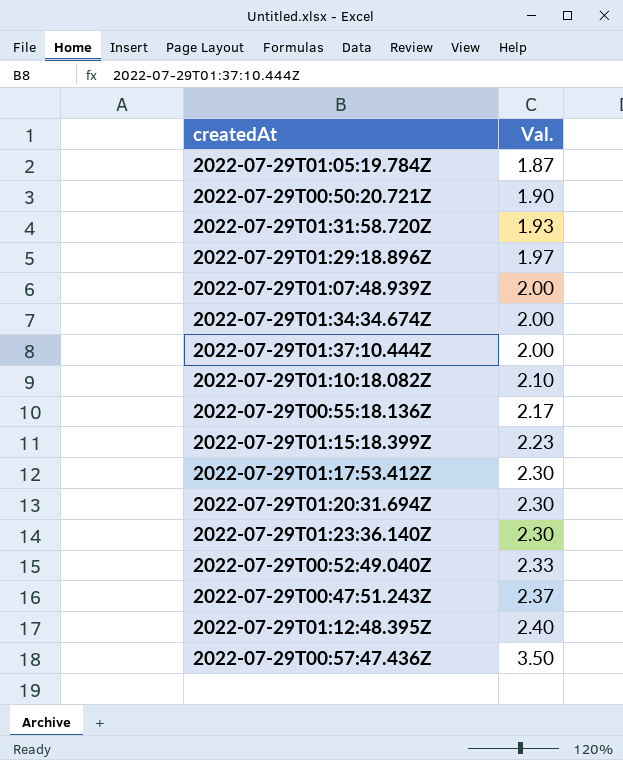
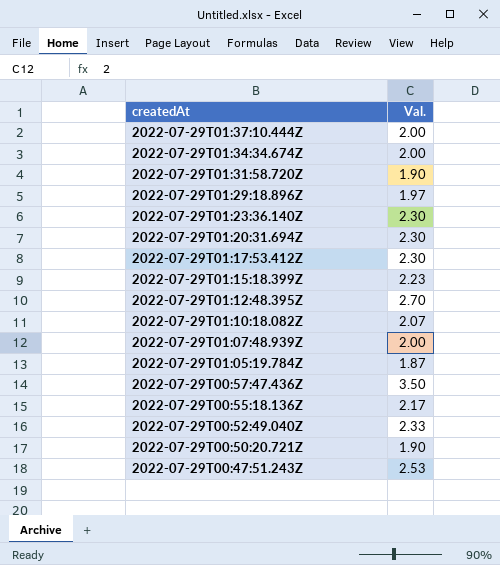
row order: Val. ascending -> createdAt descending
2022-07-29T01:31:58.720Z | Val.: 1.93 -> 1.90
2022-07-29T01:12:48.395Z | Val.: 2.40 -> 2.70
2022-07-29T01:10:18.082Z | Val.: 2.10 -> 2.07
2022-07-29T00:47:51.243Z | Val.: 2.37 -> 2.53

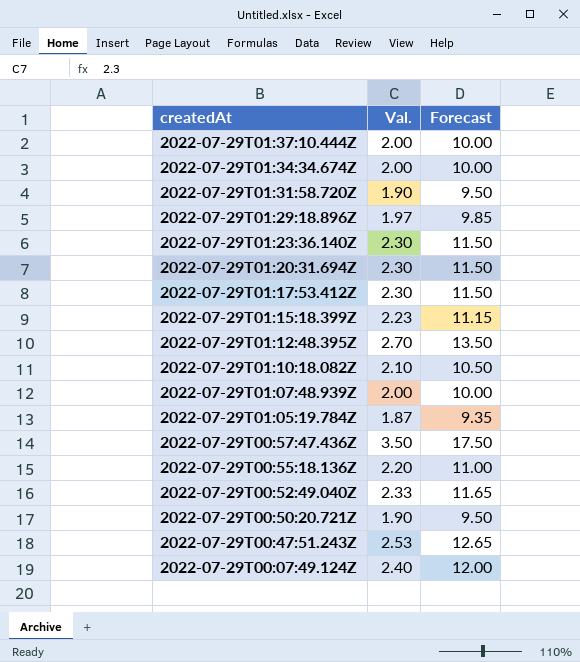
column Forecast | formula: none -> [Val.] * 5
2022-07-29T01:10:18.082Z | Val.: 2.07 -> 2.10
2022-07-29T00:55:18.136Z | Val.: 2.17 -> 2.20
row 2022-07-29T00:07:49.124Z: none -> 2.40 | 12.00

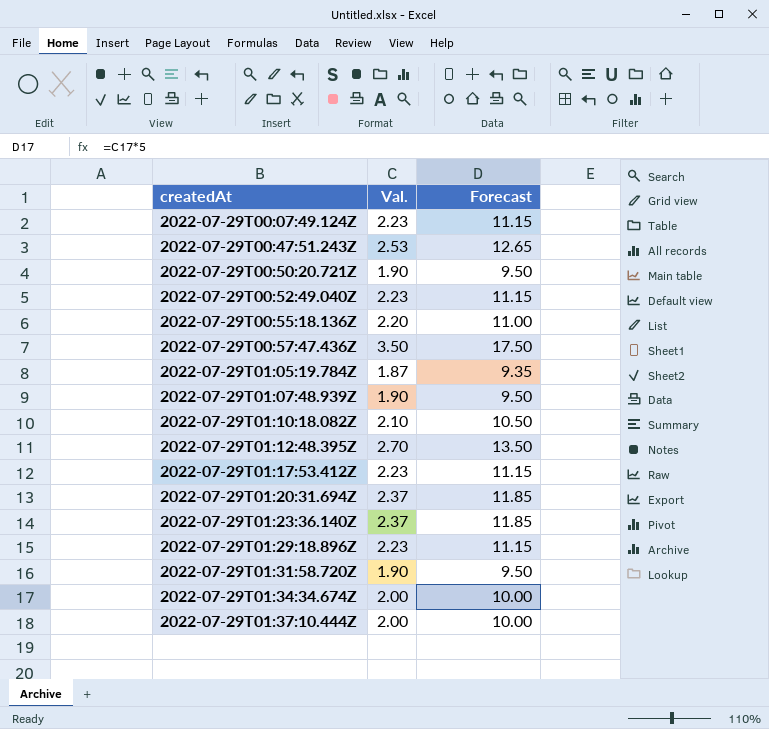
row order: createdAt descending -> createdAt ascending
row 2022-07-29T01:15:18.399Z: 2.23 | 11.15 -> none
2022-07-29T00:07:49.124Z | Val.: 2.40 -> 2.23
2022-07-29T00:07:49.124Z | Forecast: 12.00 -> 11.15
2022-07-29T00:52:49.040Z | Val.: 2.33 -> 2.23
2022-07-29T00:52:49.040Z | Forecast: 11.65 -> 11.15
2022-07-29T01:07:48.939Z | Val.: 2.00 -> 1.90
2022-07-29T01:07:48.939Z | Forecast: 10.00 -> 9.50
2022-07-29T01:17:53.412Z | Val.: 2.30 -> 2.23
2022-07-29T01:17:53.412Z | Forecast: 11.50 -> 11.15
2022-07-29T01:20:31.694Z | Val.: 2.30 -> 2.37
2022-07-29T01:20:31.694Z | Forecast: 11.50 -> 11.85
2022-07-29T01:23:36.140Z | Val.: 2.30 -> 2.37
2022-07-29T01:23:36.140Z | Forecast: 11.50 -> 11.85
2022-07-29T01:29:18.896Z | Val.: 1.97 -> 2.23
2022-07-29T01:29:18.896Z | Forecast: 9.85 -> 11.15

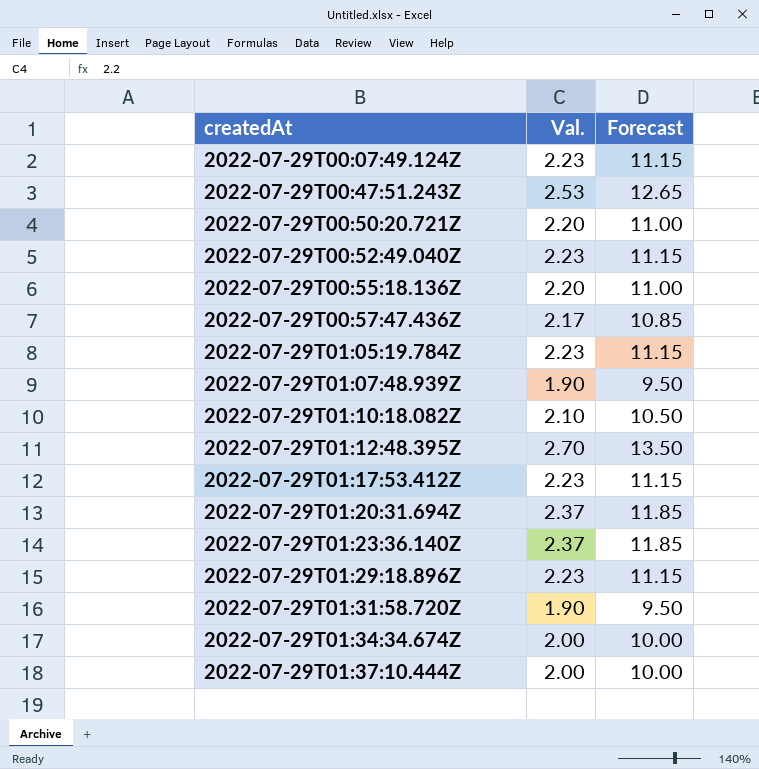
2022-07-29T00:50:20.721Z | Val.: 1.90 -> 2.20
2022-07-29T00:50:20.721Z | Forecast: 9.50 -> 11.00
2022-07-29T00:57:47.436Z | Val.: 3.50 -> 2.17
2022-07-29T00:57:47.436Z | Forecast: 17.50 -> 10.85
2022-07-29T01:05:19.784Z | Val.: 1.87 -> 2.23
2022-07-29T01:05:19.784Z | Forecast: 9.35 -> 11.15

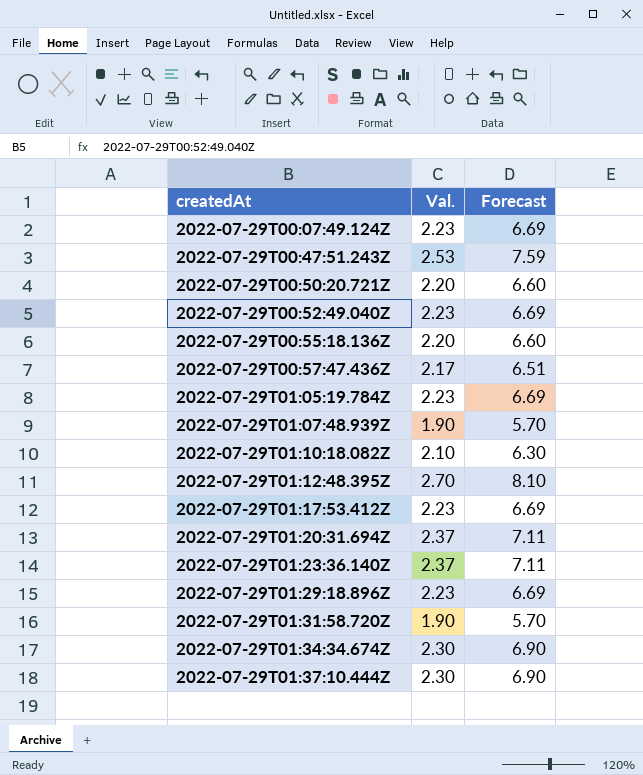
column Forecast | formula: [Val.] * 5 -> [Val.] * 3
2022-07-29T01:34:34.674Z | Val.: 2.00 -> 2.30
2022-07-29T01:37:10.444Z | Val.: 2.00 -> 2.30

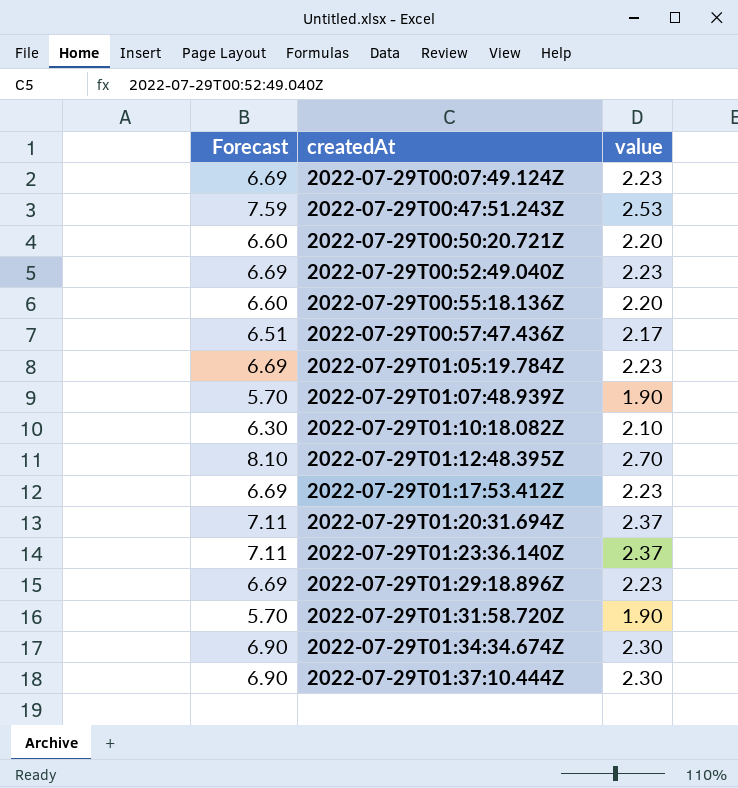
column Forecast | position: 3 -> 1
column name: Val. -> value

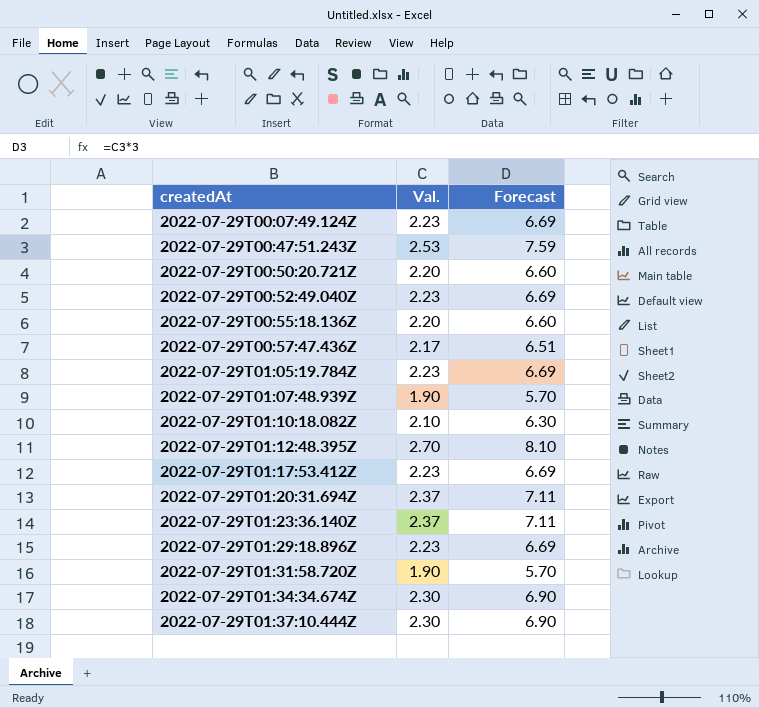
column name: value -> Val.
column Forecast | position: 1 -> 3

